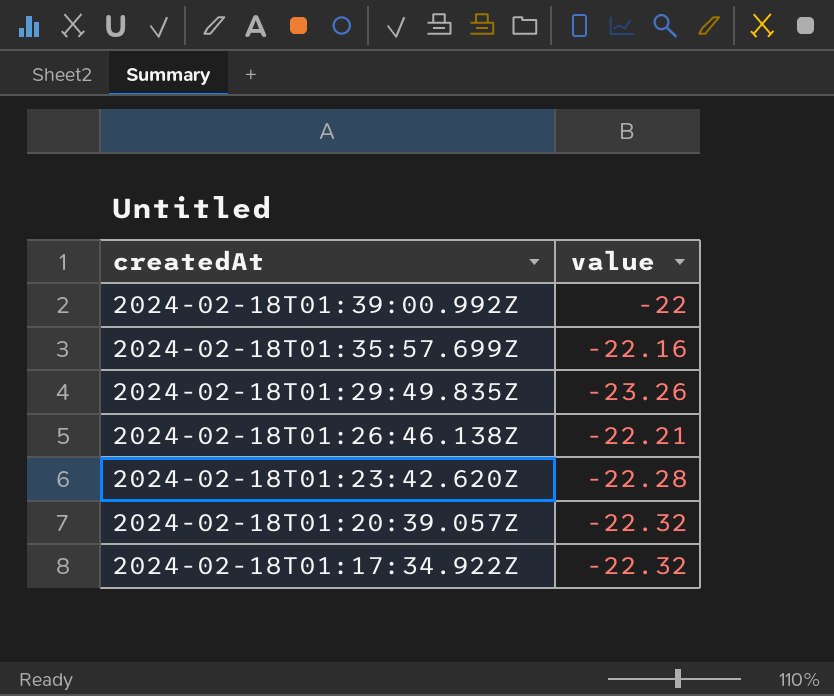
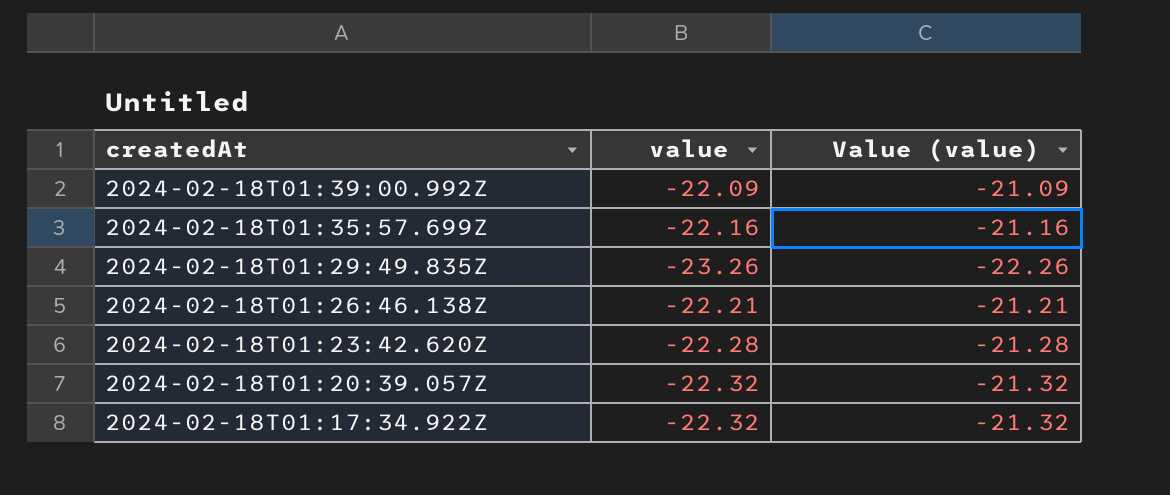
column Value (value) | formula: none -> [value] + 1
2024-02-18T01:39:00.992Z | value: -22 -> -22.09

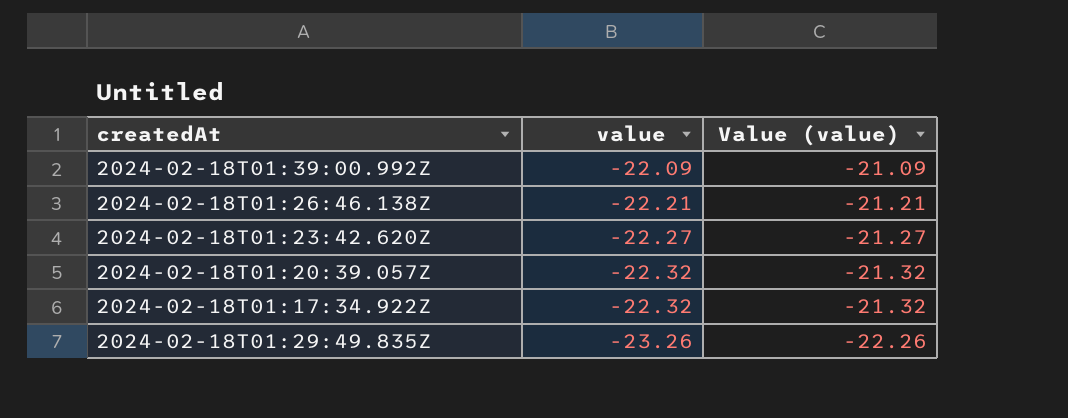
row order: createdAt descending -> value descending
row 2024-02-18T01:35:57.699Z: -22.16 | -21.16 -> none
2024-02-18T01:23:42.620Z | value: -22.28 -> -22.27
2024-02-18T01:23:42.620Z | Value (value): -21.28 -> -21.27

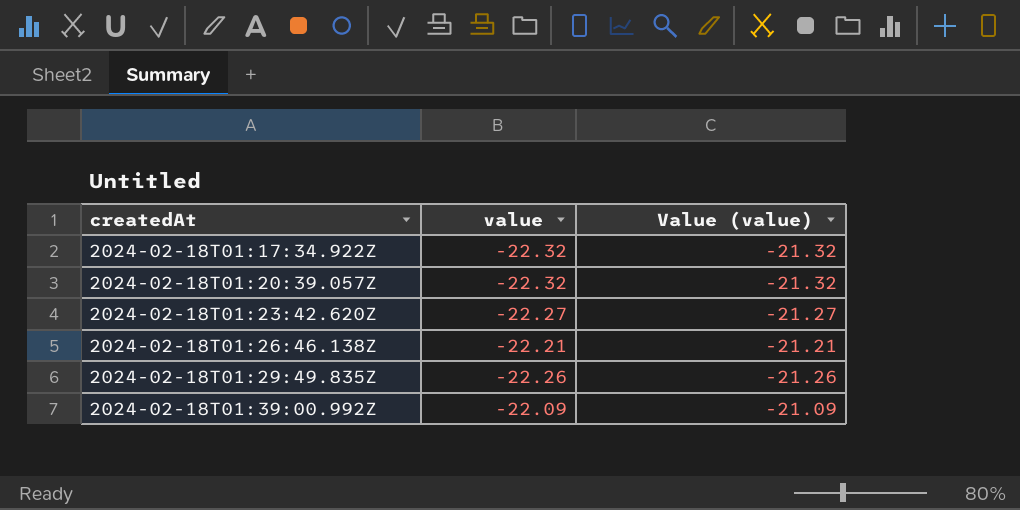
row order: value descending -> createdAt ascending
2024-02-18T01:29:49.835Z | value: -23.26 -> -22.26
2024-02-18T01:29:49.835Z | Value (value): -22.26 -> -21.26

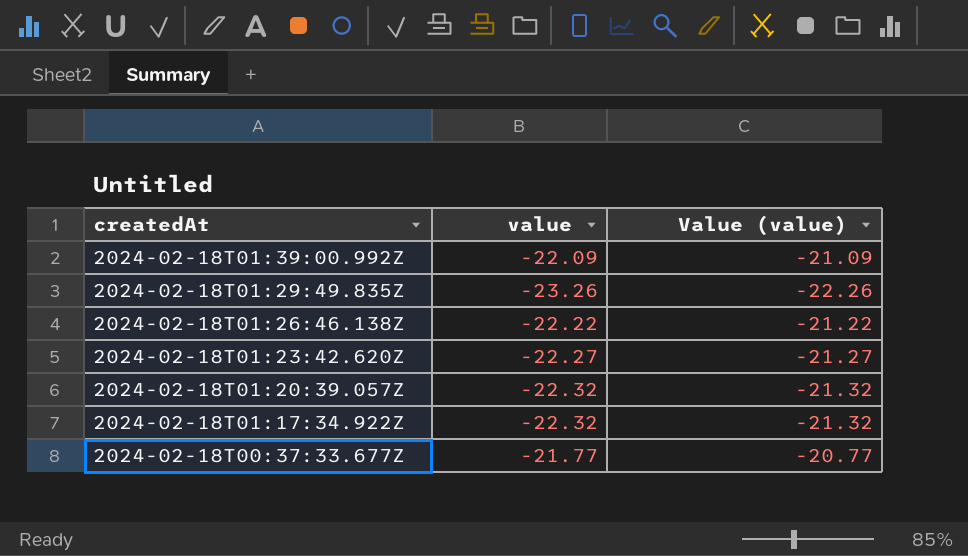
row order: createdAt ascending -> createdAt descending
2024-02-18T01:29:49.835Z | value: -22.26 -> -23.26
2024-02-18T01:29:49.835Z | Value (value): -21.26 -> -22.26
2024-02-18T01:26:46.138Z | value: -22.21 -> -22.22
2024-02-18T01:26:46.138Z | Value (value): -21.21 -> -21.22
row 2024-02-18T00:37:33.677Z: none -> -21.77 | -20.77

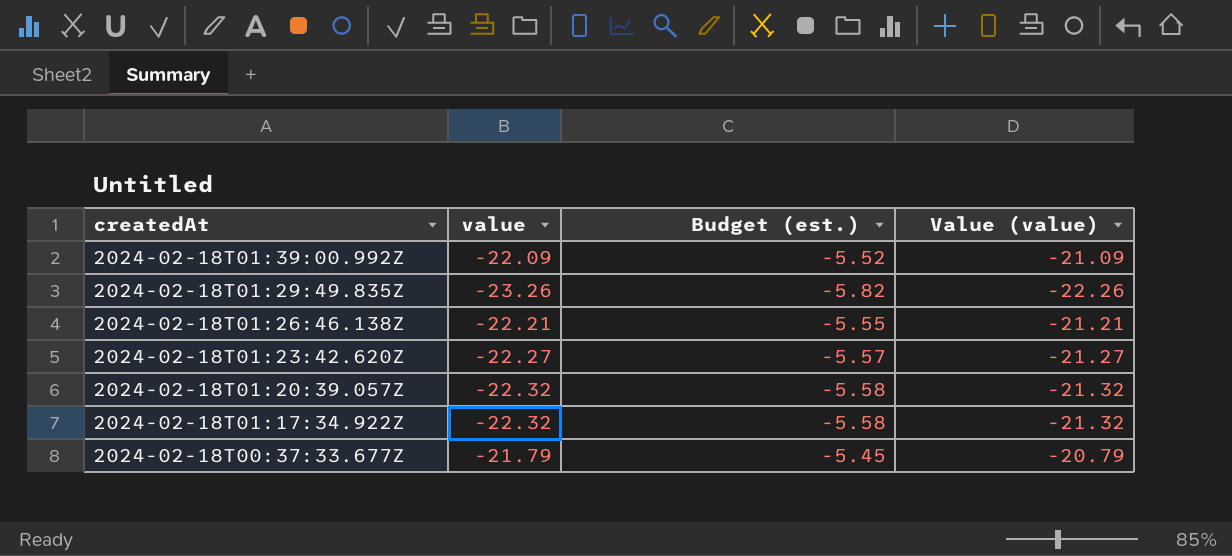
column Budget (est.) | formula: none -> [value] * 0.25
2024-02-18T01:26:46.138Z | value: -22.22 -> -22.21
2024-02-18T01:26:46.138Z | Value (value): -21.22 -> -21.21
2024-02-18T00:37:33.677Z | value: -21.77 -> -21.79
2024-02-18T00:37:33.677Z | Value (value): -20.77 -> -20.79

